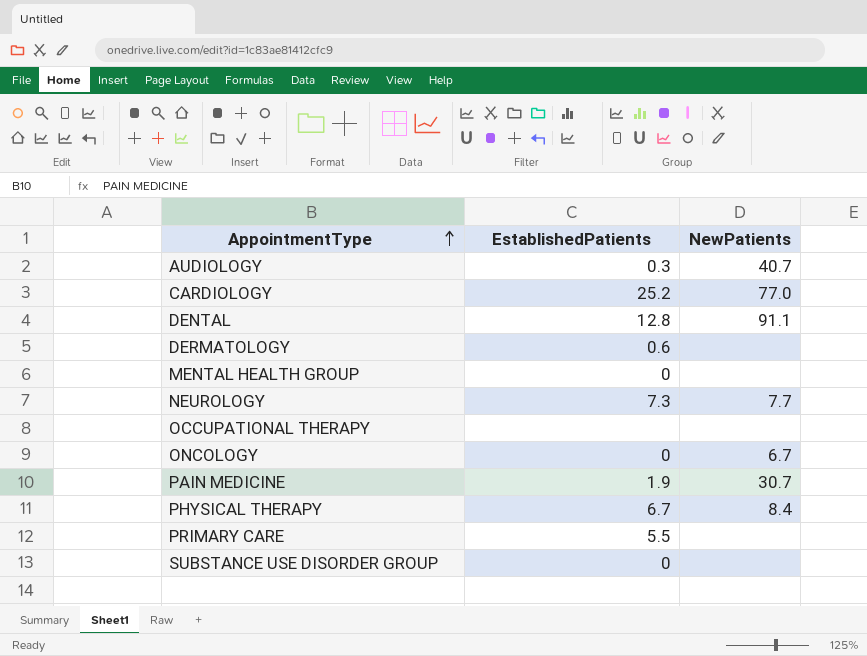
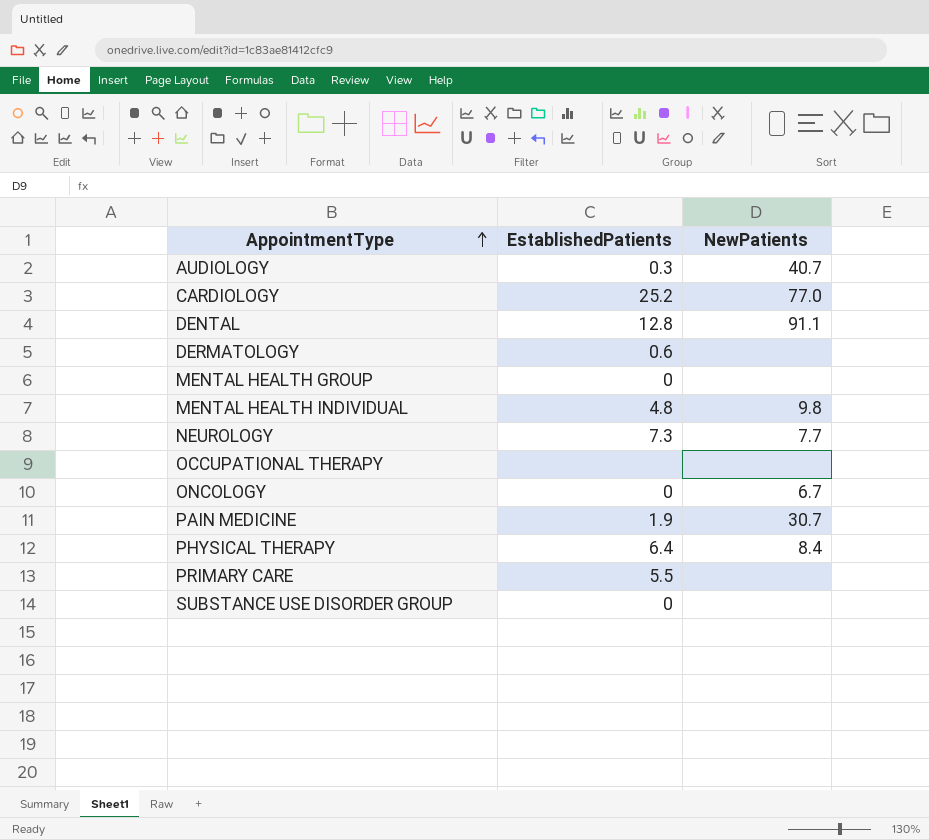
row MENTAL HEALTH INDIVIDUAL: none -> 4.8 | 9.8
PHYSICAL THERAPY | EstablishedPatients: 6.7 -> 6.4

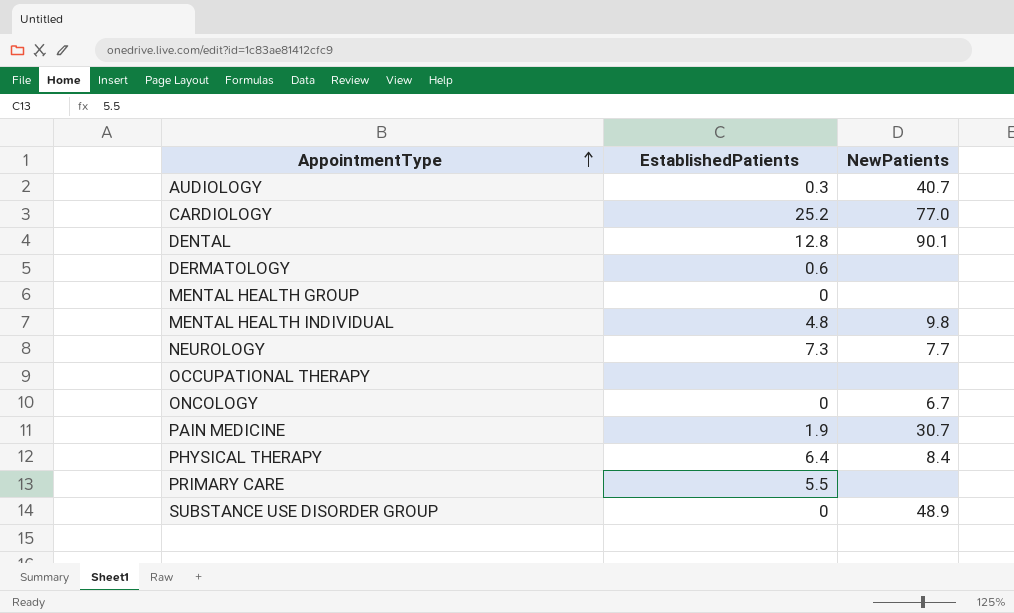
DENTAL | NewPatients: 91.1 -> 90.1
SUBSTANCE USE DISORDER GROUP | NewPatients: none -> 48.9

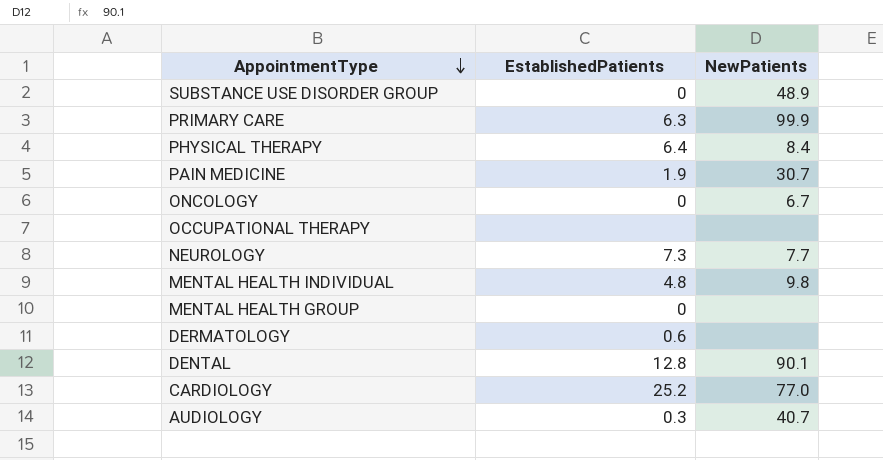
row order: AppointmentType ascending -> AppointmentType descending
PRIMARY CARE | EstablishedPatients: 5.5 -> 6.3
PRIMARY CARE | NewPatients: none -> 99.9

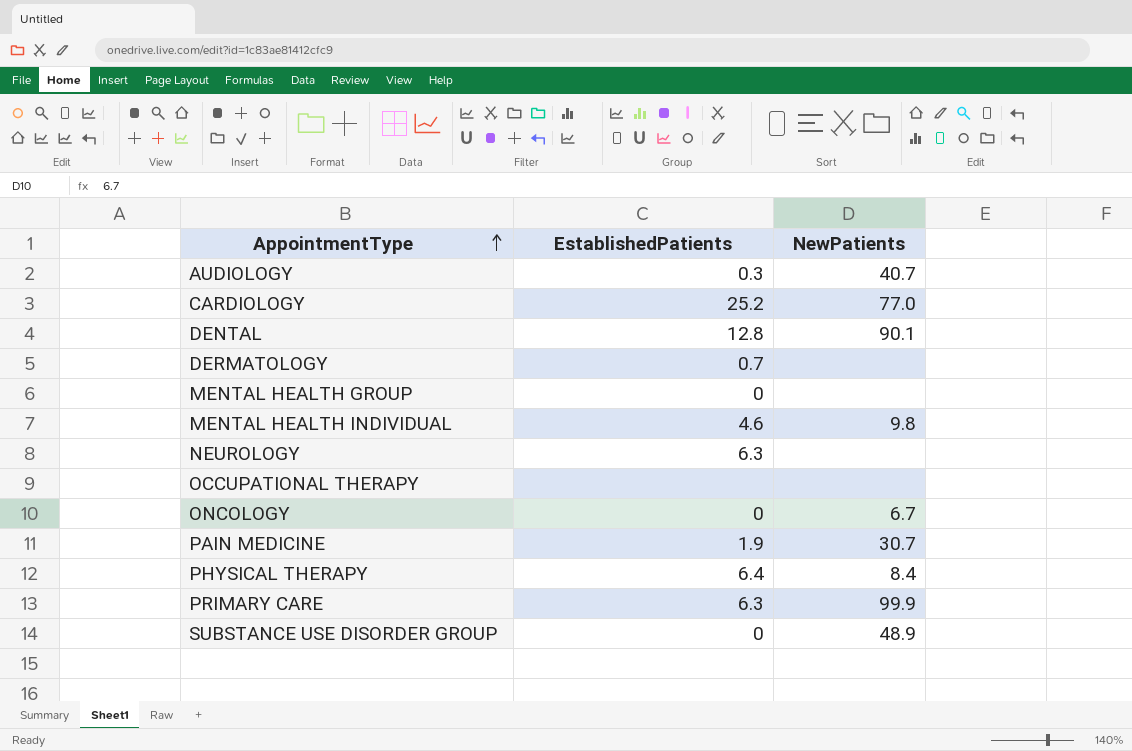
row order: AppointmentType descending -> AppointmentType ascending
DERMATOLOGY | EstablishedPatients: 0.6 -> 0.7
MENTAL HEALTH INDIVIDUAL | EstablishedPatients: 4.8 -> 4.6
NEUROLOGY | EstablishedPatients: 7.3 -> 6.3
NEUROLOGY | NewPatients: 7.7 -> none

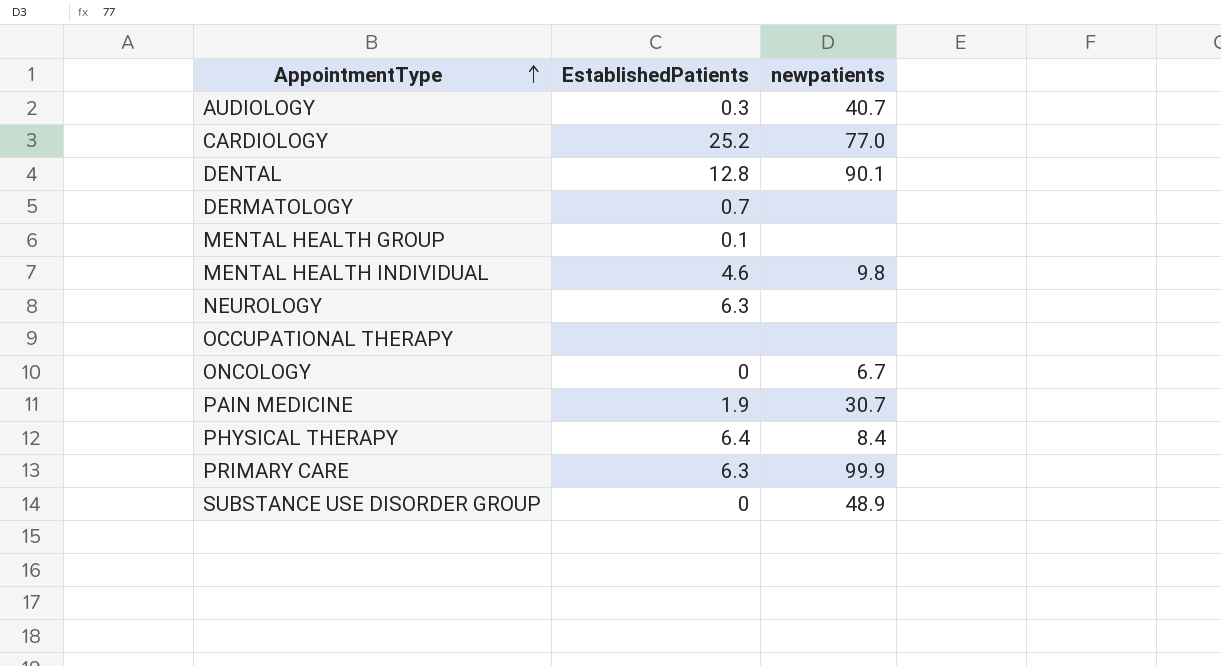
column name: NewPatients -> newpatients
MENTAL HEALTH GROUP | EstablishedPatients: 0 -> 0.1

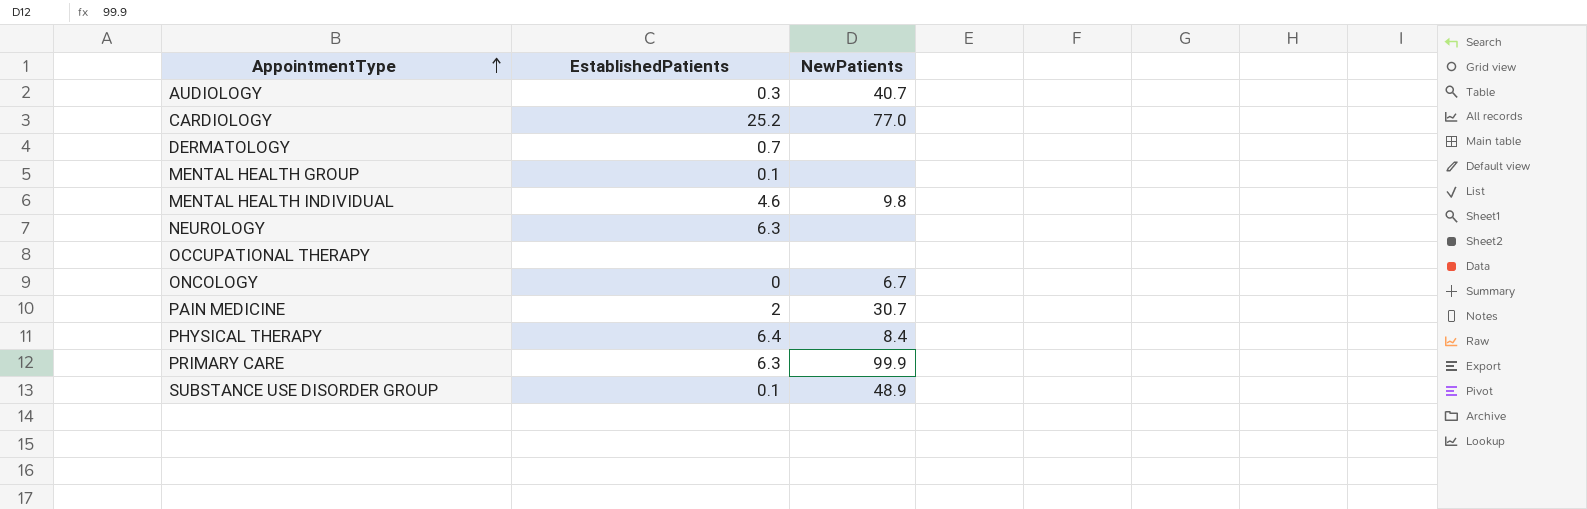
column name: newpatients -> NewPatients
row DENTAL: 12.8 | 90.1 -> none
PAIN MEDICINE | EstablishedPatients: 1.9 -> 2
SUBSTANCE USE DISORDER GROUP | EstablishedPatients: 0 -> 0.1

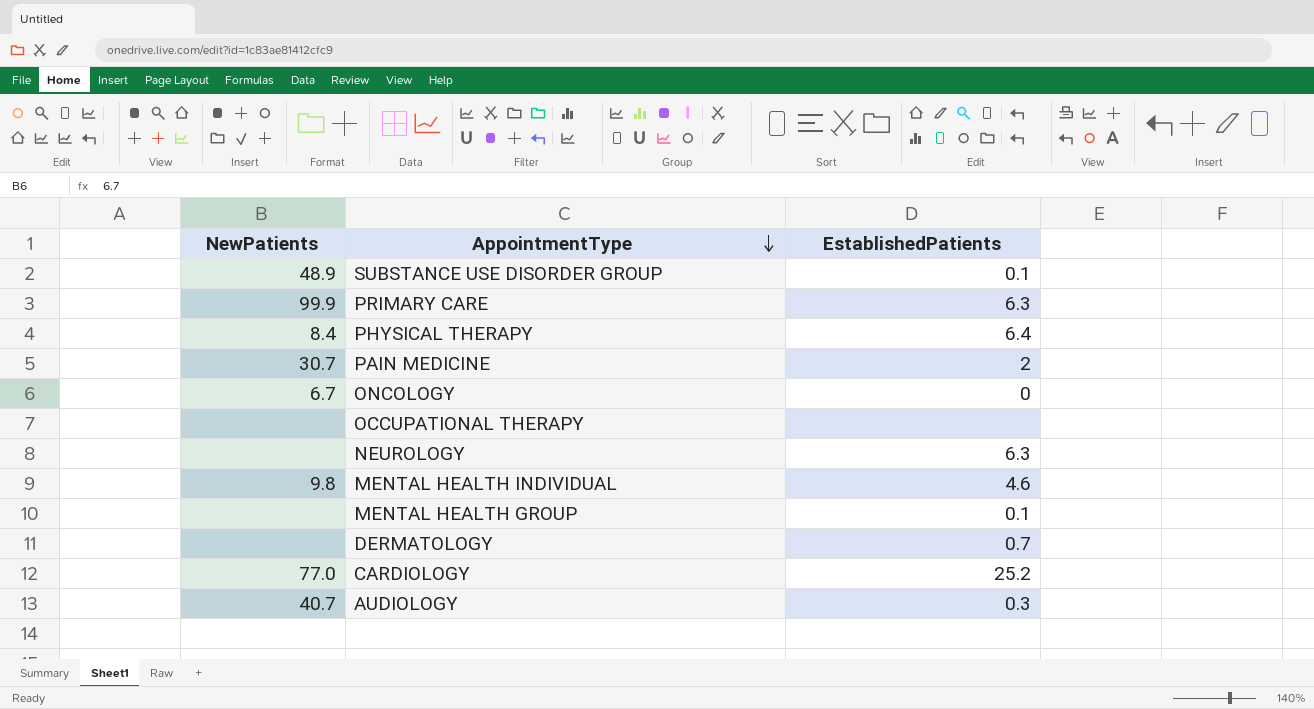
row order: AppointmentType ascending -> AppointmentType descending
column NewPatients | position: 3 -> 1

